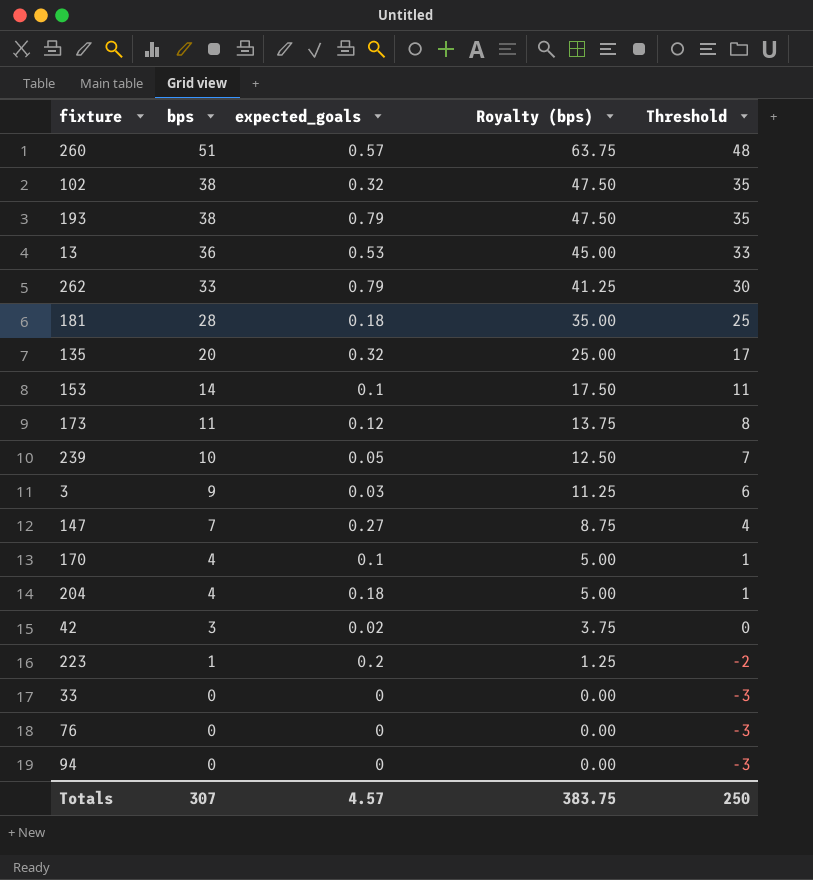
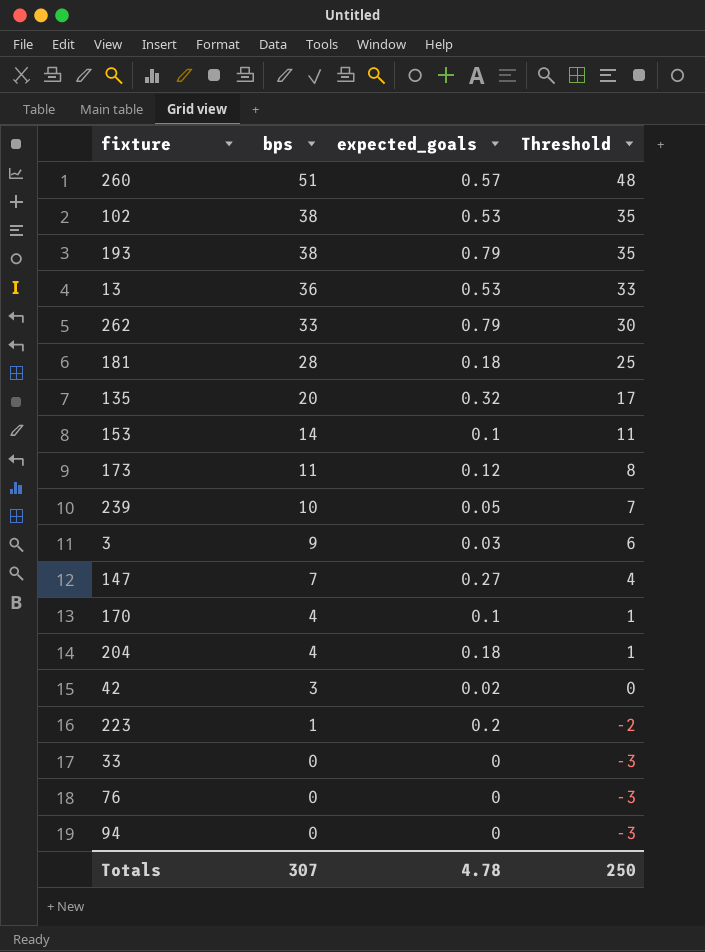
column Royalty (bps) | formula: [bps] * 1.25 -> none
102 | expected_goals: 0.32 -> 0.53
Totals | expected_goals: 4.57 -> 4.78

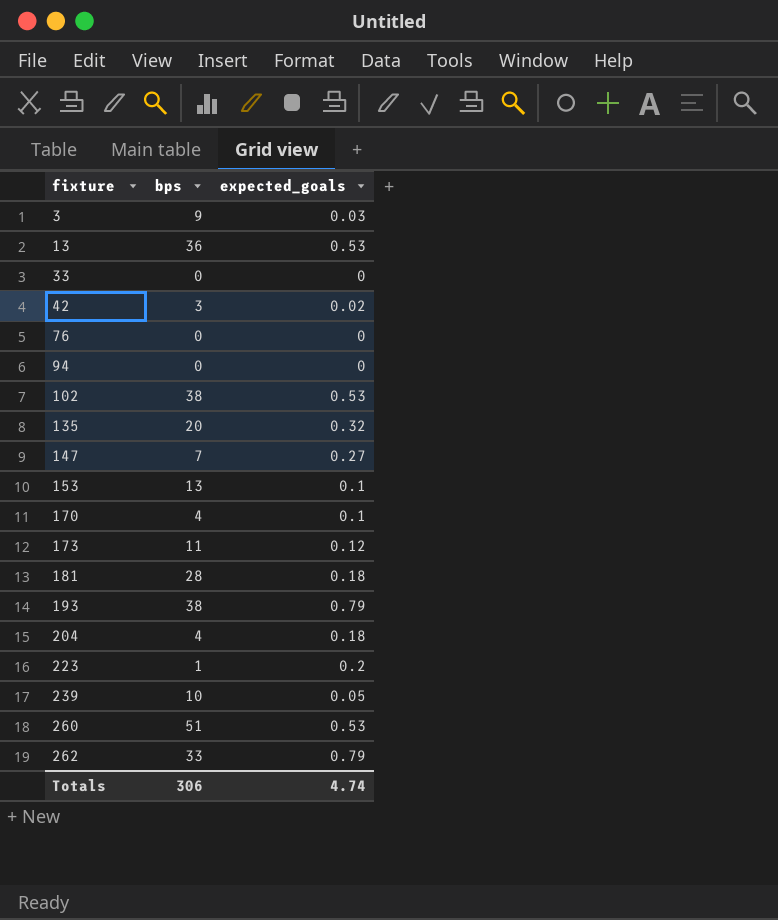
row order: bps descending -> fixture ascending
column Threshold | formula: [bps] - 3 -> none
153 | bps: 14 -> 13
260 | expected_goals: 0.57 -> 0.53
Totals | bps: 307 -> 306
Totals | expected_goals: 4.78 -> 4.74

